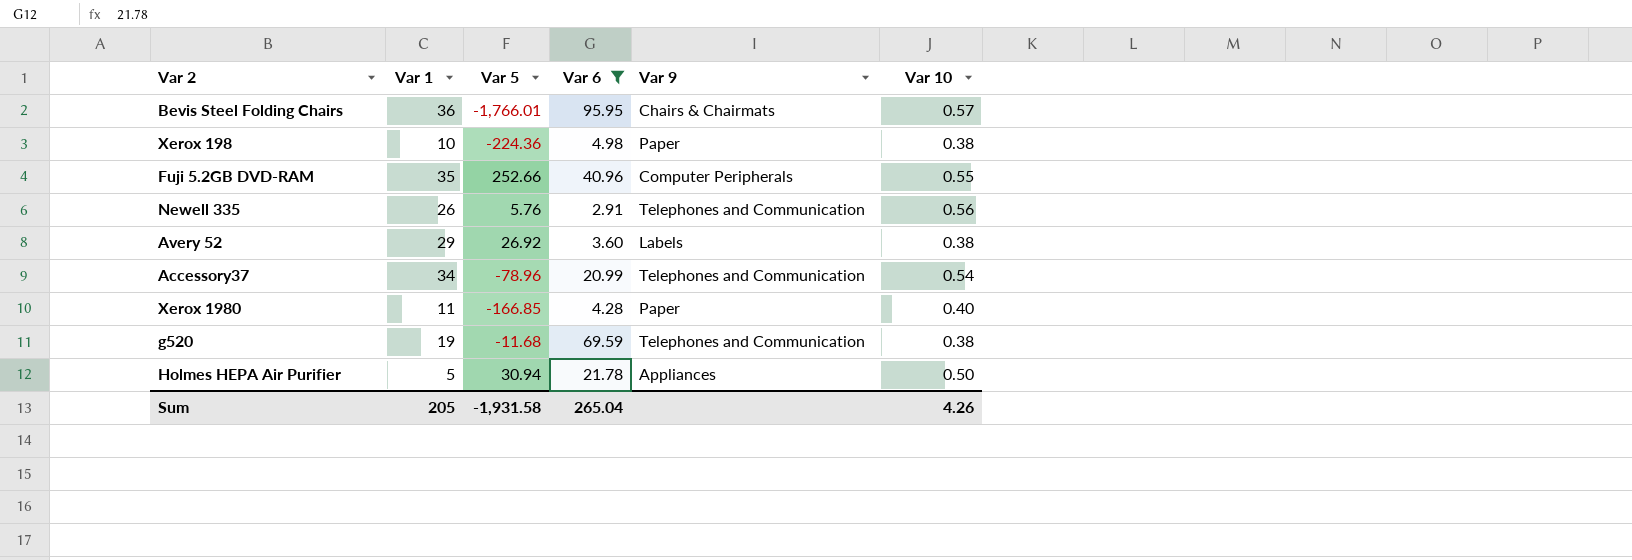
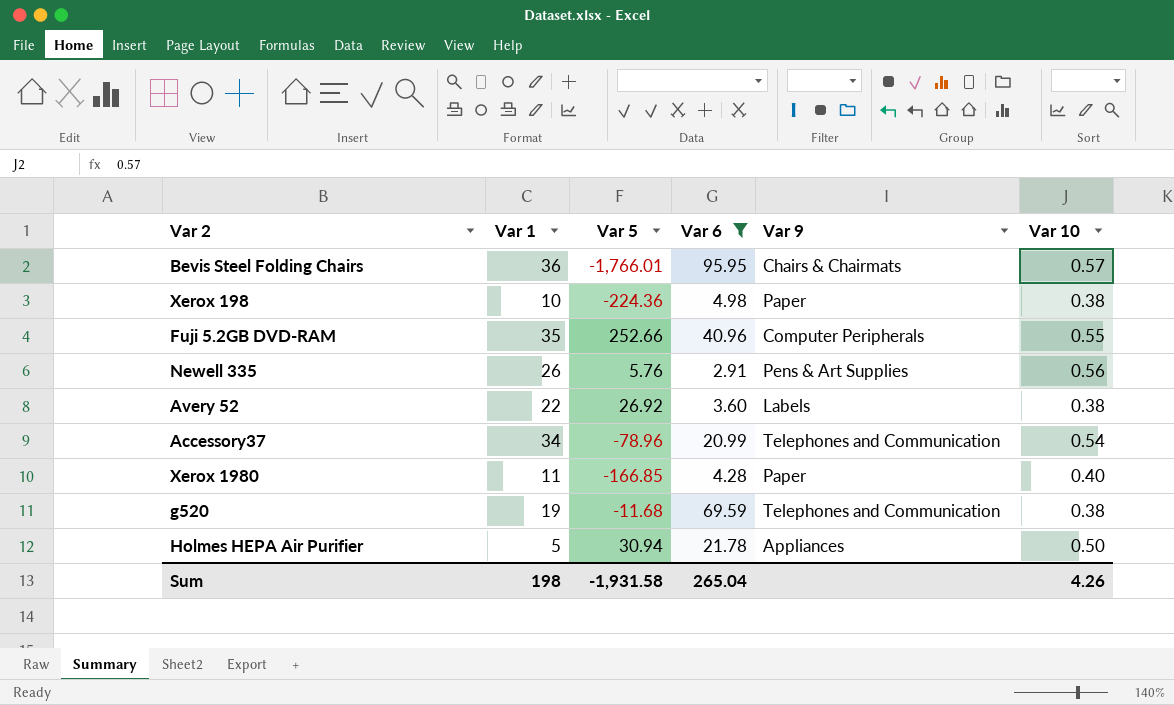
Newell 335 | Var 9: Telephones and Communication -> Pens & Art Supplies
Avery 52 | Var 1: 29 -> 22
Sum | Var 1: 205 -> 198

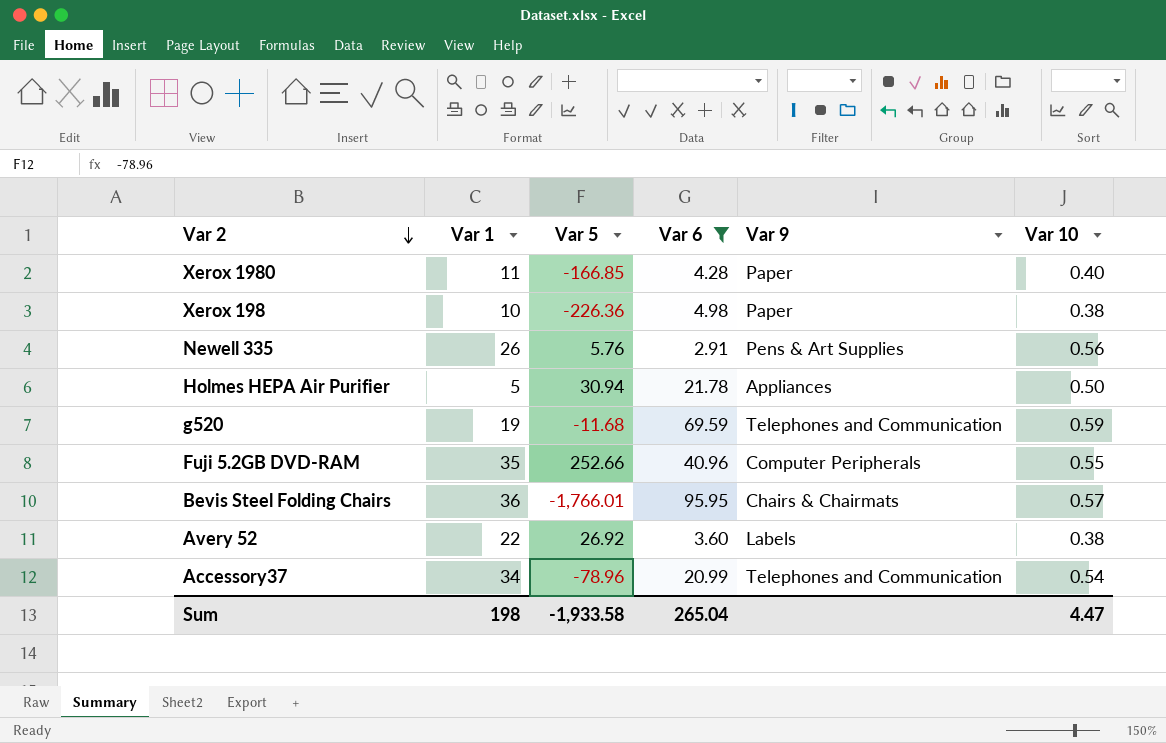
row order: none -> Var 2 descending
Xerox 198 | Var 5: -224.36 -> -226.36
g520 | Var 10: 0.38 -> 0.59
Sum | Var 5: -1,931.58 -> -1,933.58
Sum | Var 10: 4.26 -> 4.47

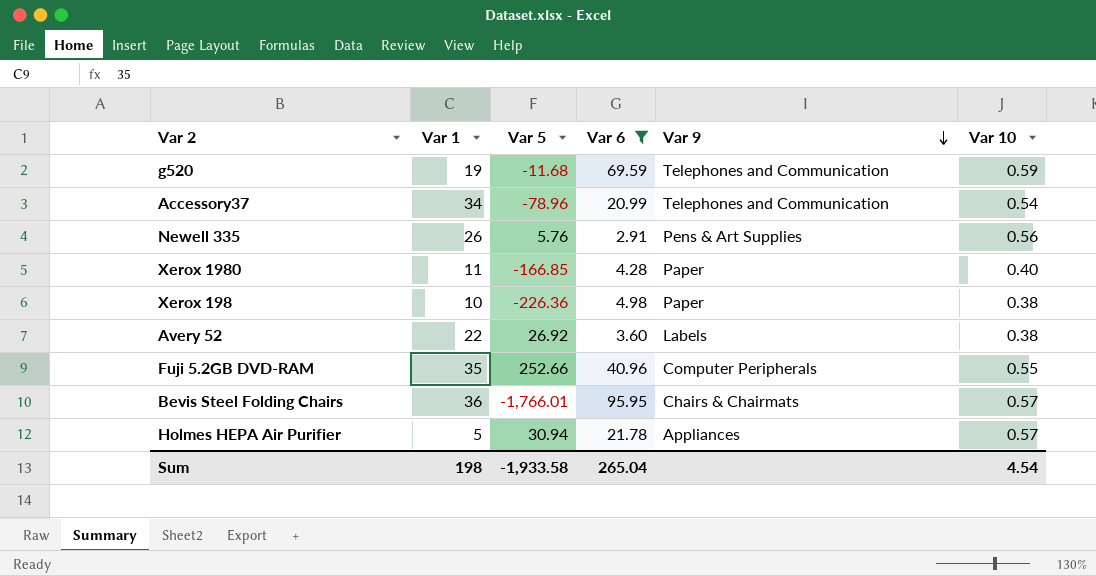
row order: Var 2 descending -> Var 9 descending
Holmes HEPA Air Purifier | Var 10: 0.50 -> 0.57
Sum | Var 10: 4.47 -> 4.54

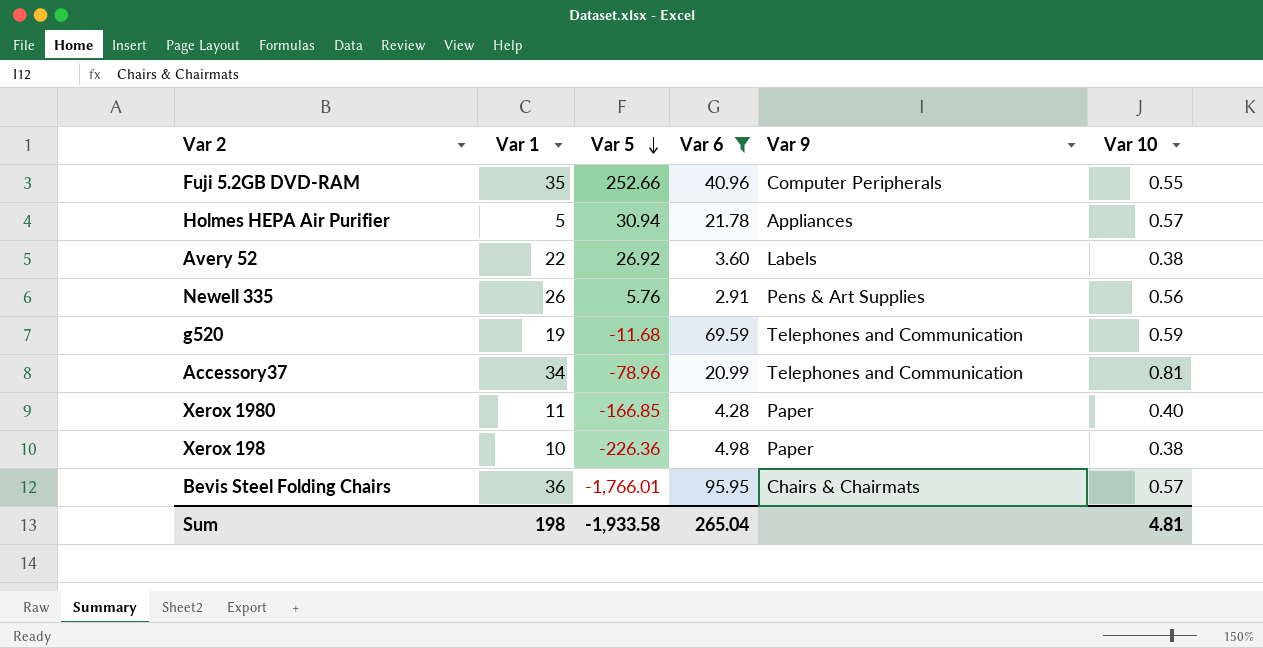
row order: Var 9 descending -> Var 5 descending
Accessory37 | Var 10: 0.54 -> 0.81
Sum | Var 10: 4.54 -> 4.81

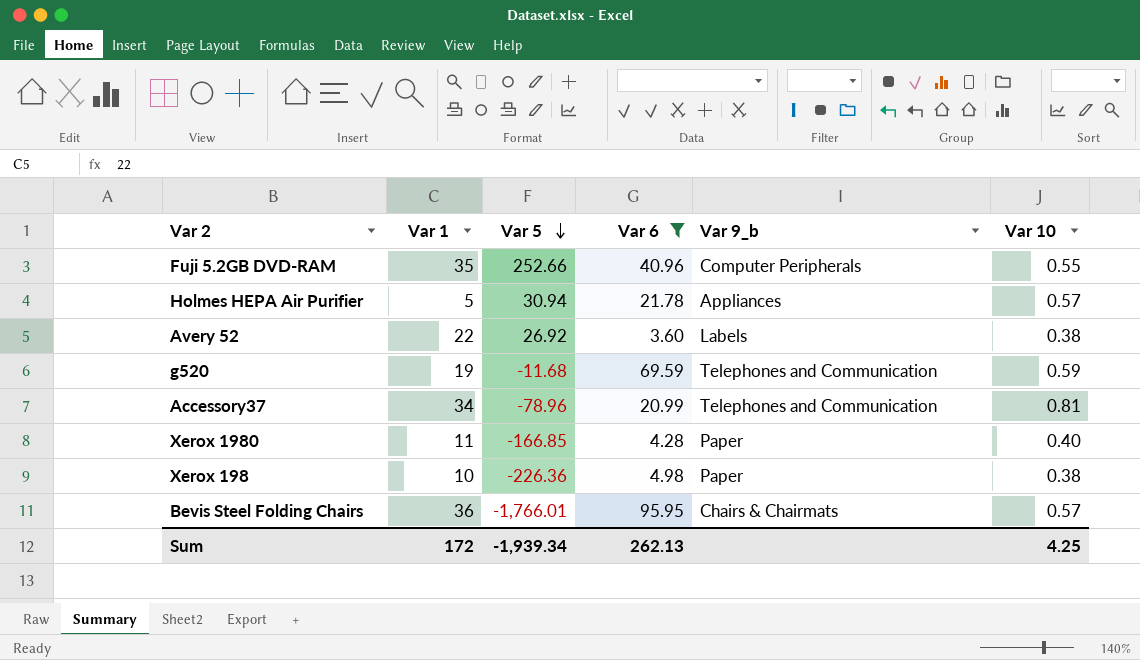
column name: Var 9 -> Var 9_b
row Newell 335: 26 | 5.76 | 2.91 | Pens & Art Supplies | 0.56 -> none
Sum | Var 1: 198 -> 172
Sum | Var 5: -1,933.58 -> -1,939.34
Sum | Var 6: 265.04 -> 262.13
Sum | Var 10: 4.81 -> 4.25

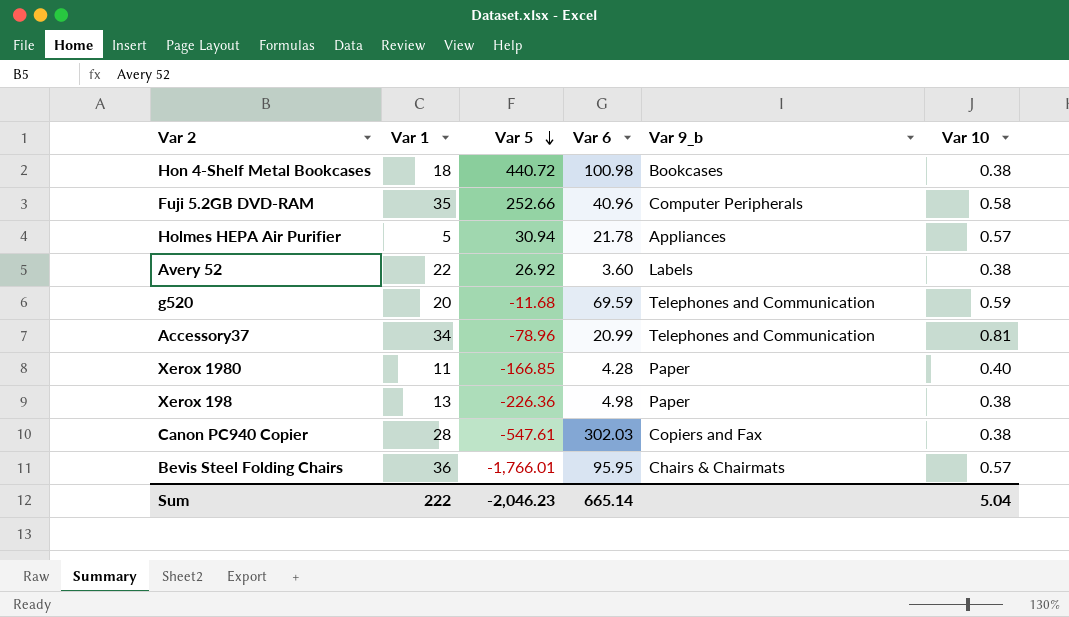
filter: Var 6 <= 95.95 -> none
Fuji 5.2GB DVD-RAM | Var 10: 0.55 -> 0.58
g520 | Var 1: 19 -> 20
Xerox 198 | Var 1: 10 -> 13
Sum | Var 1: 172 -> 222
Sum | Var 5: -1,939.34 -> -2,046.23
Sum | Var 6: 262.13 -> 665.14
Sum | Var 10: 4.25 -> 5.04

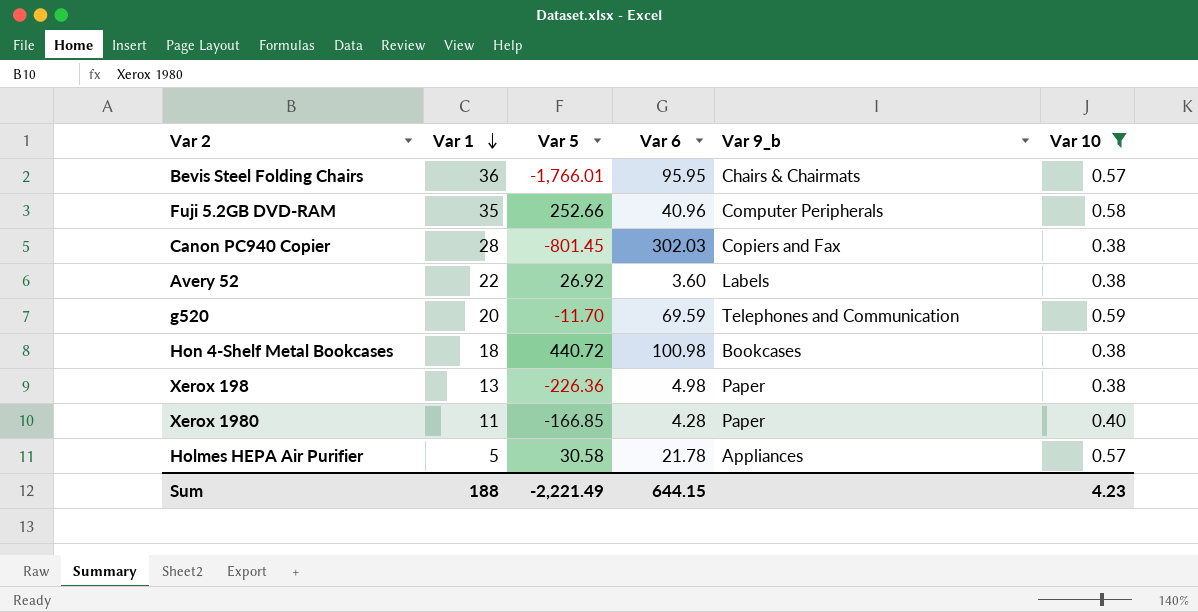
filter: none -> Var 10 != 0.81
row order: Var 5 descending -> Var 1 descending
Canon PC940 Copier | Var 5: -547.61 -> -801.45
g520 | Var 5: -11.68 -> -11.70
Holmes HEPA Air Purifier | Var 5: 30.94 -> 30.58
Sum | Var 1: 222 -> 188
Sum | Var 5: -2,046.23 -> -2,221.49
Sum | Var 6: 665.14 -> 644.15
Sum | Var 10: 5.04 -> 4.23

